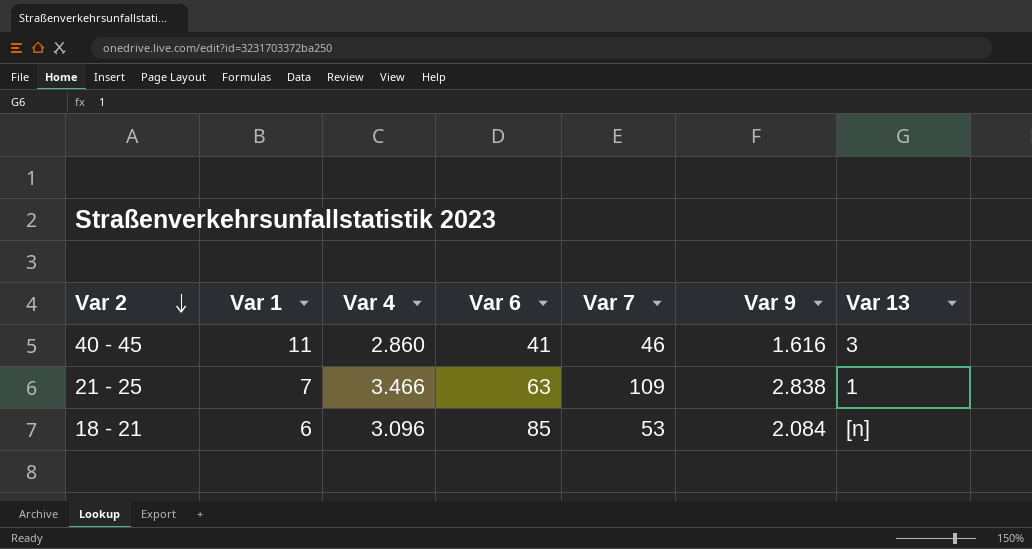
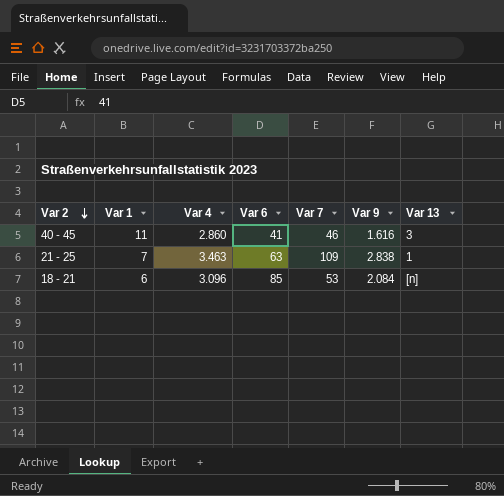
21 - 25 | Var 4: 3.466 -> 3.463

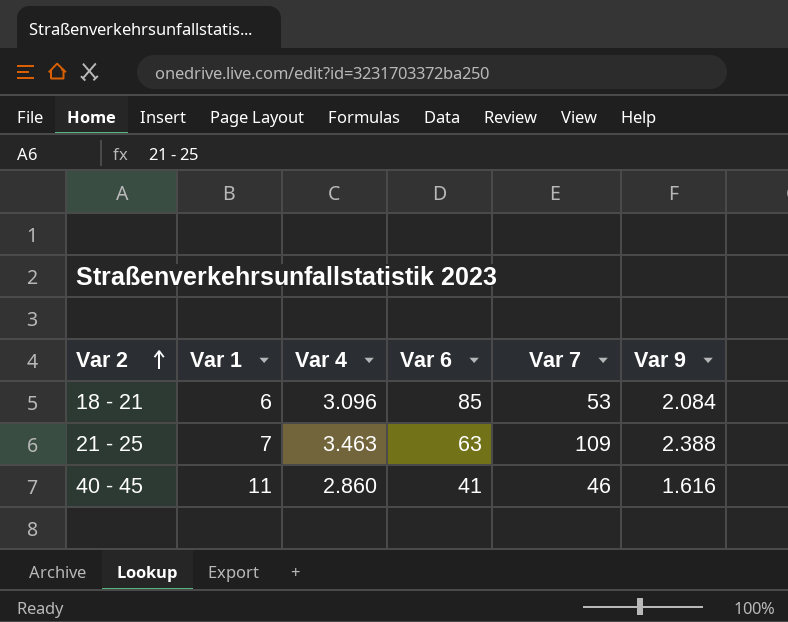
row order: Var 2 descending -> Var 2 ascending
column Var 13 | position: 7 -> none
21 - 25 | Var 9: 2.838 -> 2.388

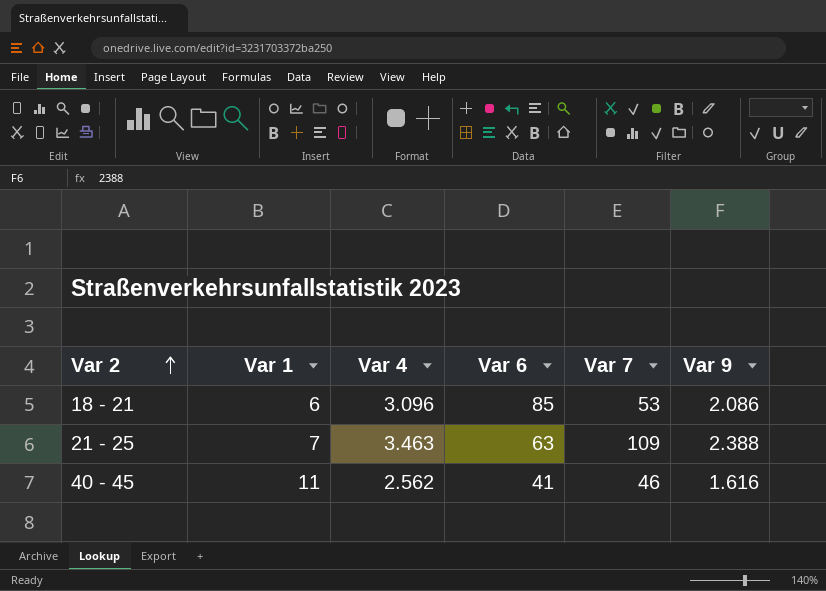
18 - 21 | Var 9: 2.084 -> 2.086
40 - 45 | Var 4: 2.860 -> 2.562

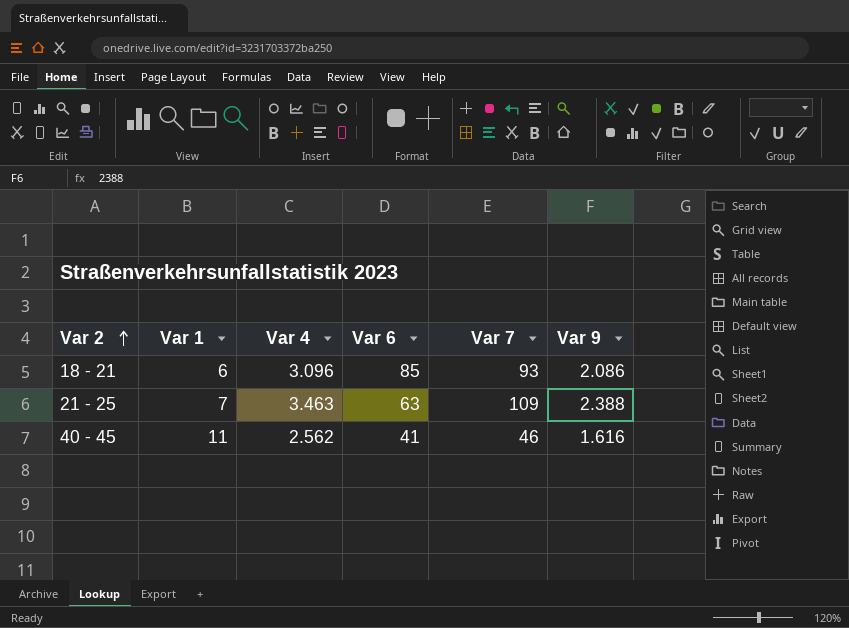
18 - 21 | Var 7: 53 -> 93

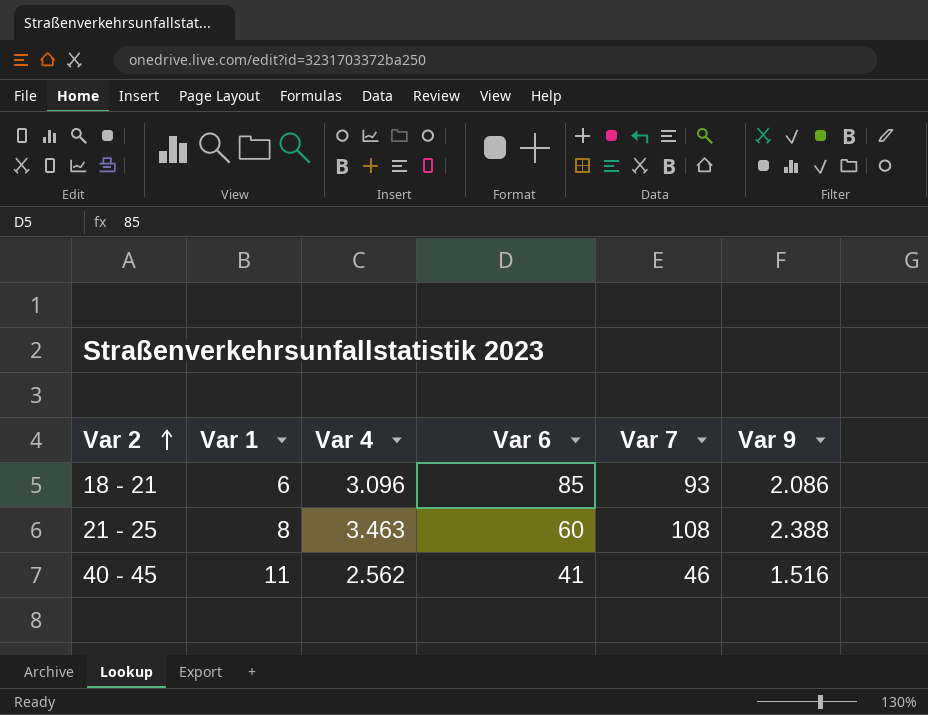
21 - 25 | Var 1: 7 -> 8
21 - 25 | Var 6: 63 -> 60
21 - 25 | Var 7: 109 -> 108
40 - 45 | Var 9: 1.616 -> 1.516

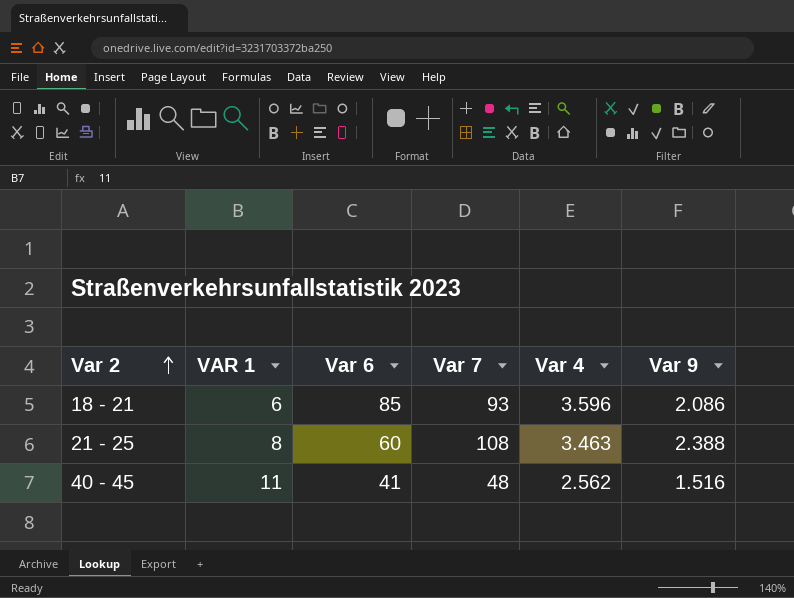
column name: Var 1 -> VAR 1
column Var 4 | position: 3 -> 5
18 - 21 | Var 4: 3.096 -> 3.596
40 - 45 | Var 7: 46 -> 48

